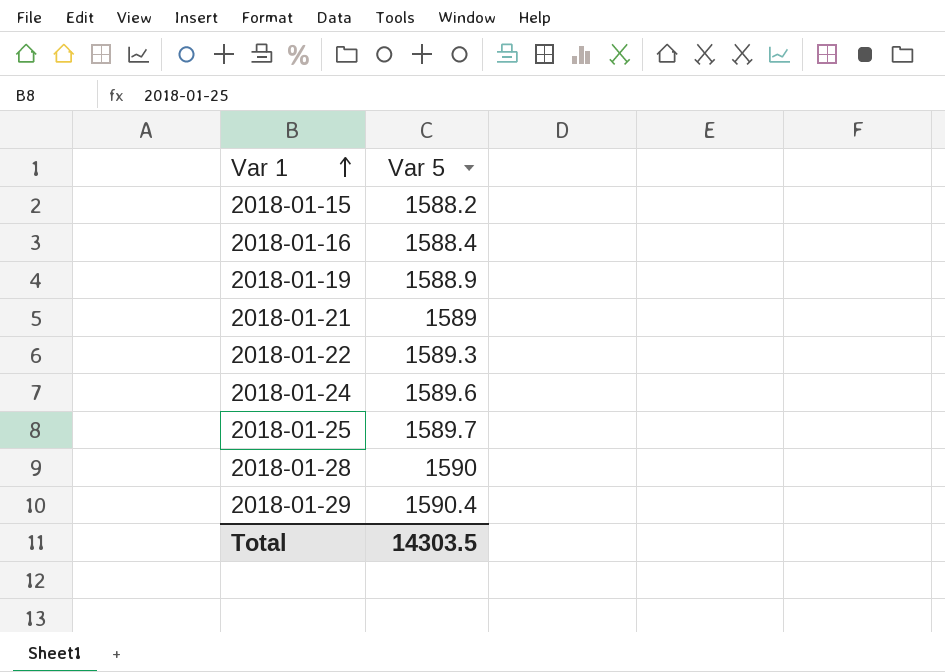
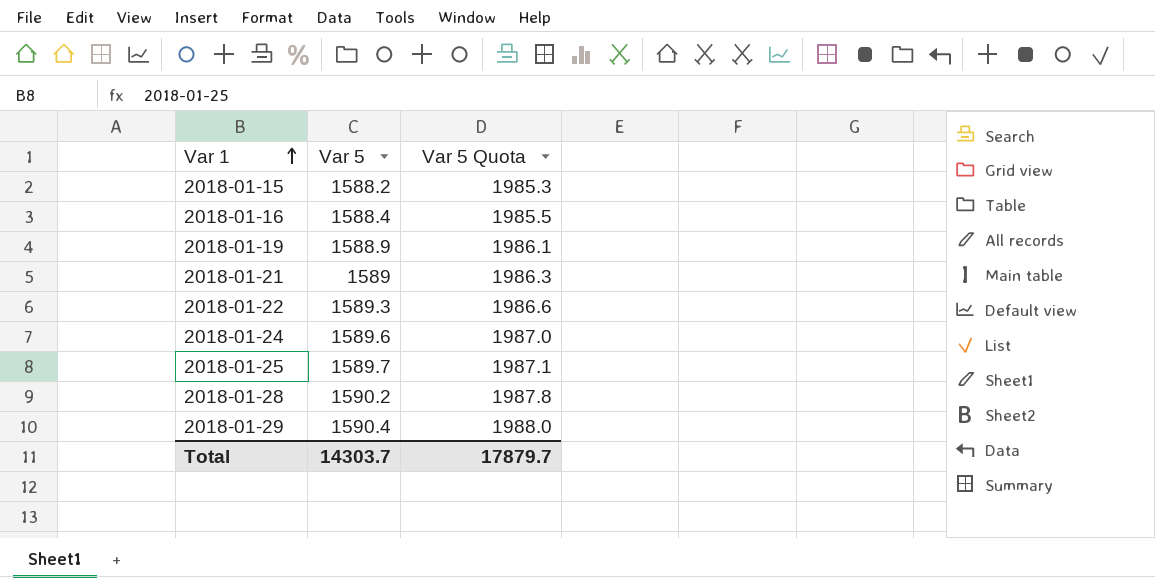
column Var 5 Quota | formula: none -> [Var 5] * 1.25
2018-01-28 | Var 5: 1590 -> 1590.2
Total | Var 5: 14303.5 -> 14303.7

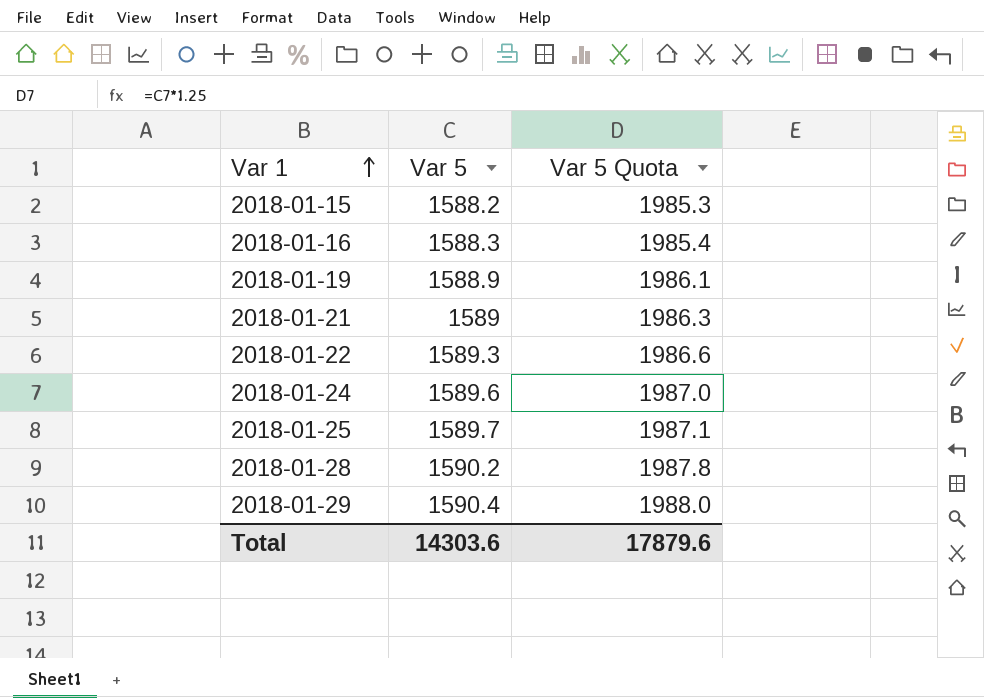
2018-01-16 | Var 5: 1588.4 -> 1588.3
2018-01-16 | Var 5 Quota: 1985.5 -> 1985.4
Total | Var 5: 14303.7 -> 14303.6
Total | Var 5 Quota: 17879.7 -> 17879.6

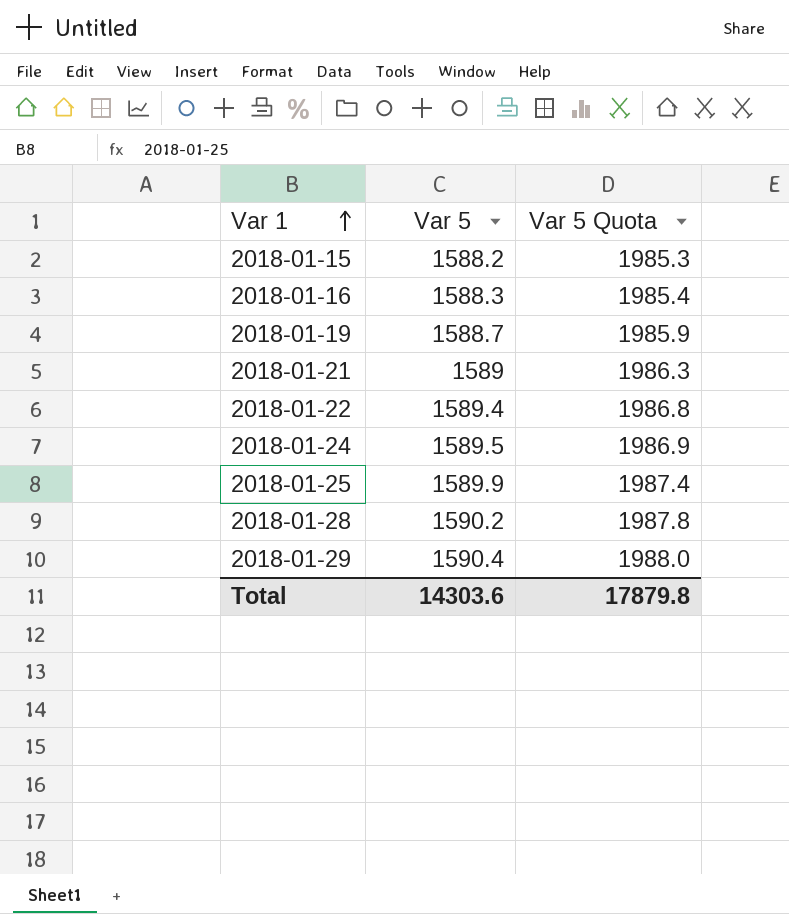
2018-01-19 | Var 5: 1588.9 -> 1588.7
2018-01-19 | Var 5 Quota: 1986.1 -> 1985.9
2018-01-22 | Var 5: 1589.3 -> 1589.4
2018-01-22 | Var 5 Quota: 1986.6 -> 1986.8
2018-01-24 | Var 5: 1589.6 -> 1589.5
2018-01-24 | Var 5 Quota: 1987.0 -> 1986.9
2018-01-25 | Var 5: 1589.7 -> 1589.9
2018-01-25 | Var 5 Quota: 1987.1 -> 1987.4
Total | Var 5 Quota: 17879.6 -> 17879.8

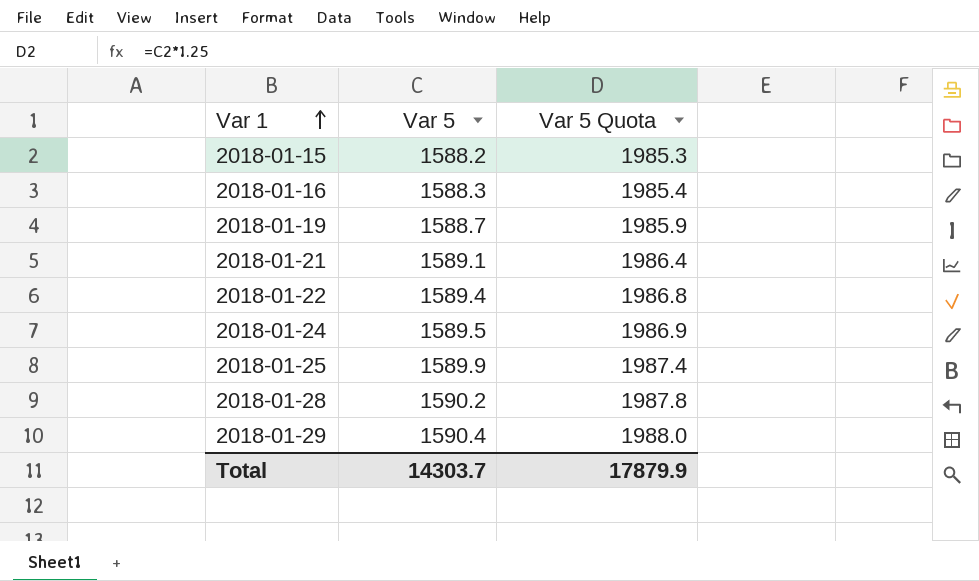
2018-01-21 | Var 5: 1589 -> 1589.1
2018-01-21 | Var 5 Quota: 1986.3 -> 1986.4
Total | Var 5: 14303.6 -> 14303.7
Total | Var 5 Quota: 17879.8 -> 17879.9

